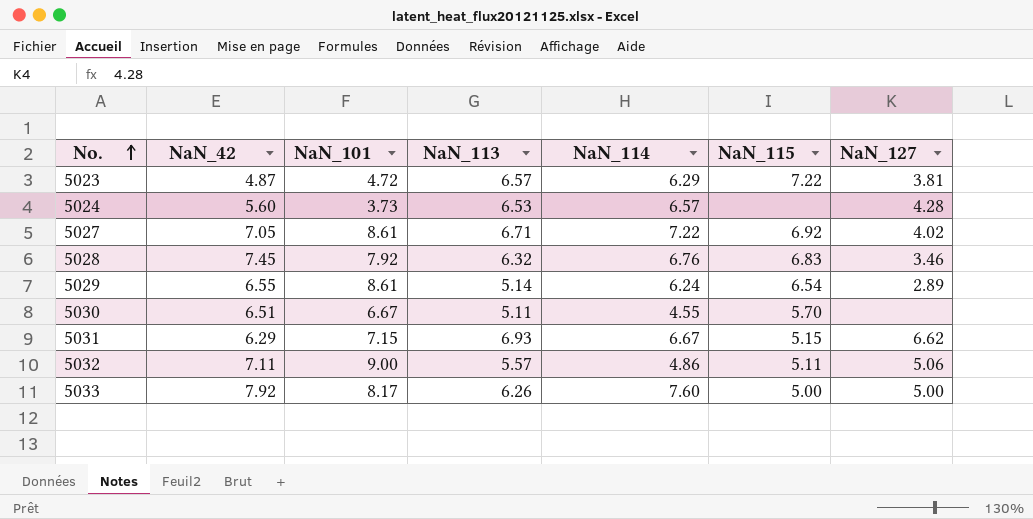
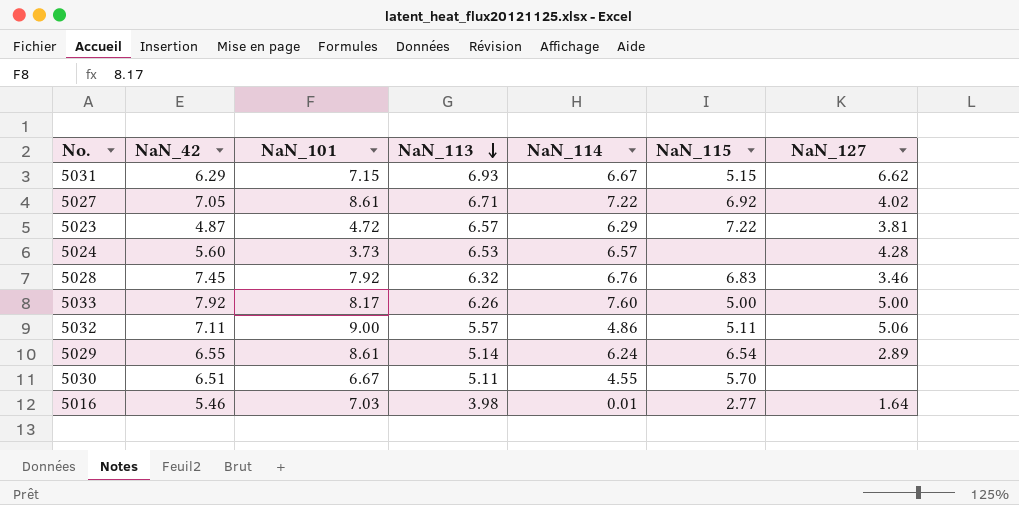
row order: No. ascending -> NaN_113 descending
row 5016: none -> 5.46 | 7.03 | 3.98 | 0.01 | 2.77 | 1.64

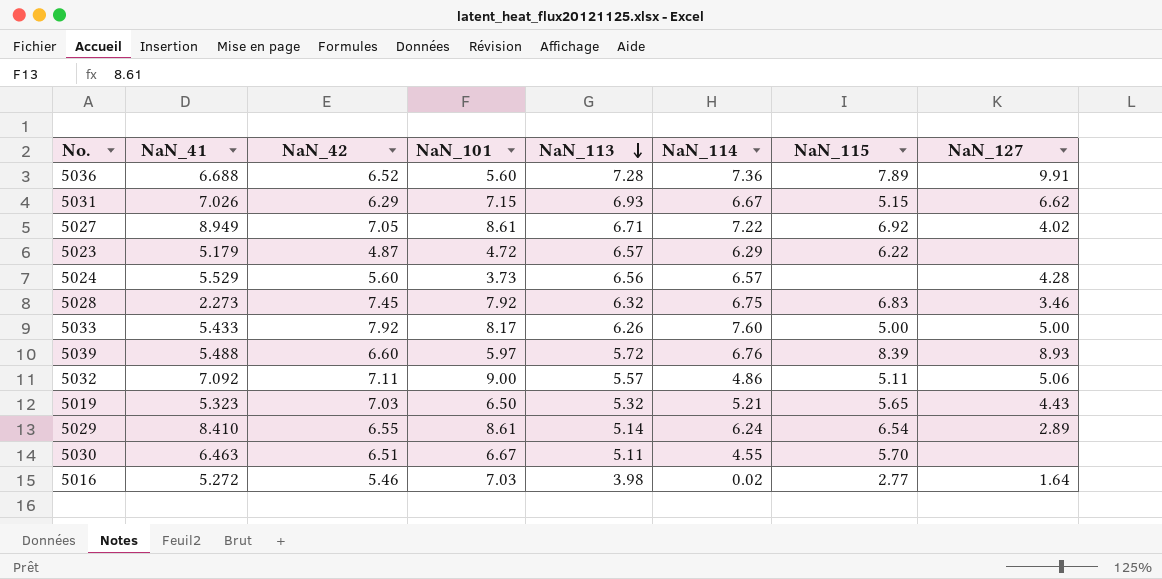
column NaN_41 | position: none -> 2
row 5036: none -> 6.688 | 6.52 | 5.60 | 7.28 | 7.36 | 7.89 | 9.91
5023 | NaN_115: 7.22 -> 6.22
5023 | NaN_127: 3.81 -> none
5024 | NaN_113: 6.53 -> 6.56
5028 | NaN_114: 6.76 -> 6.75
row 5039: none -> 5.488 | 6.60 | 5.97 | 5.72 | 6.76 | 8.39 | 8.93
row 5019: none -> 5.323 | 7.03 | 6.50 | 5.32 | 5.21 | 5.65 | 4.43
5016 | NaN_114: 0.01 -> 0.02

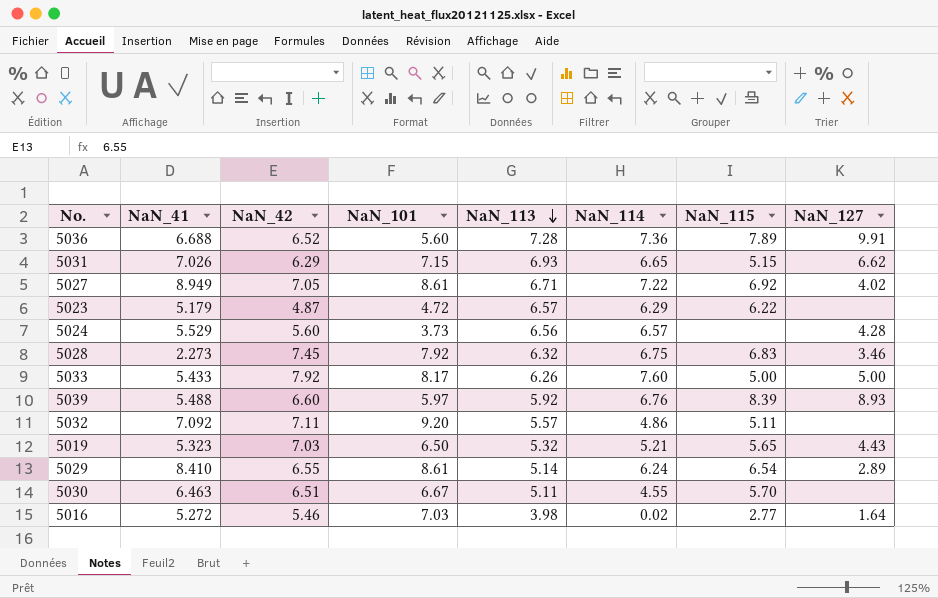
5031 | NaN_114: 6.67 -> 6.65
5039 | NaN_113: 5.72 -> 5.92
5032 | NaN_101: 9.00 -> 9.20
5032 | NaN_127: 5.06 -> none

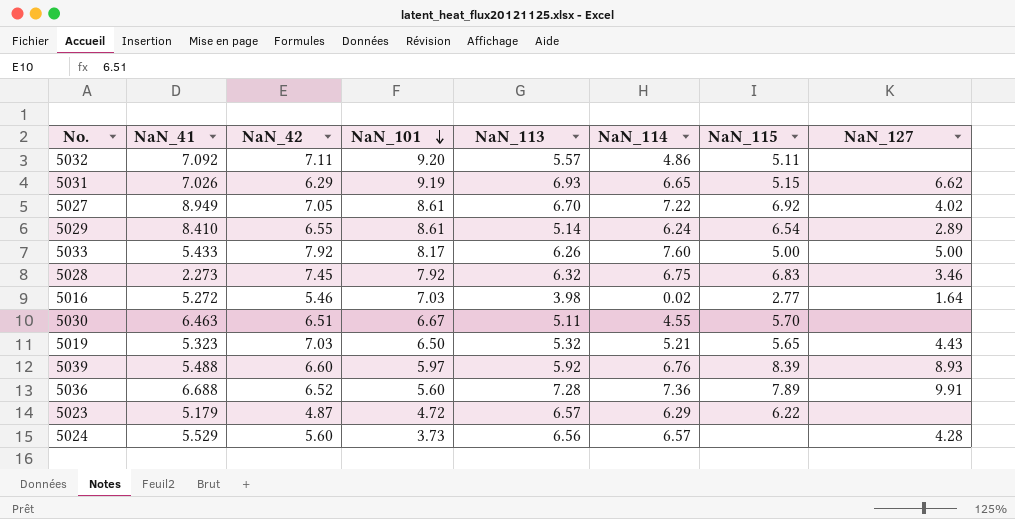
row order: NaN_113 descending -> NaN_101 descending
5031 | NaN_101: 7.15 -> 9.19
5027 | NaN_113: 6.71 -> 6.70

